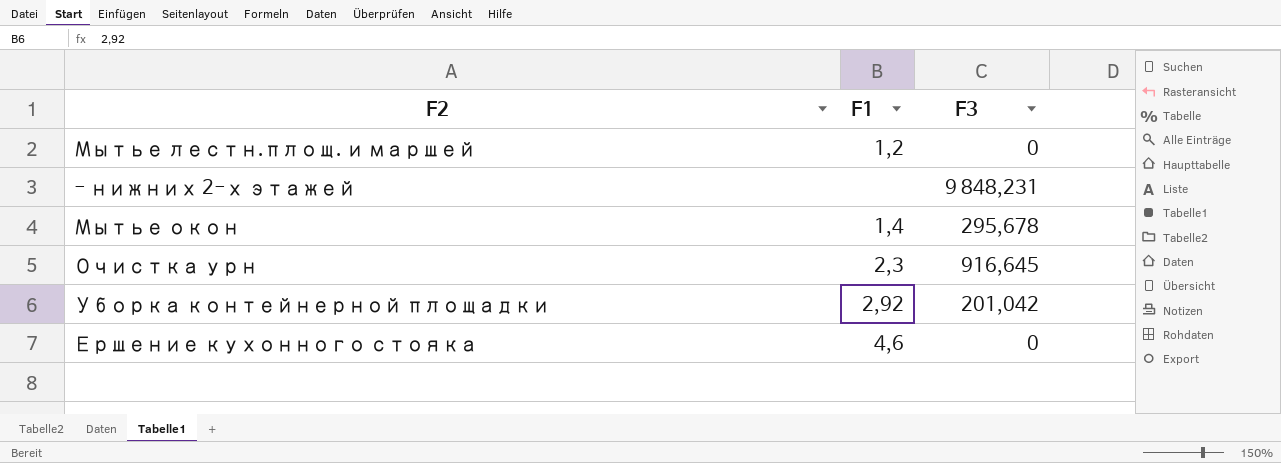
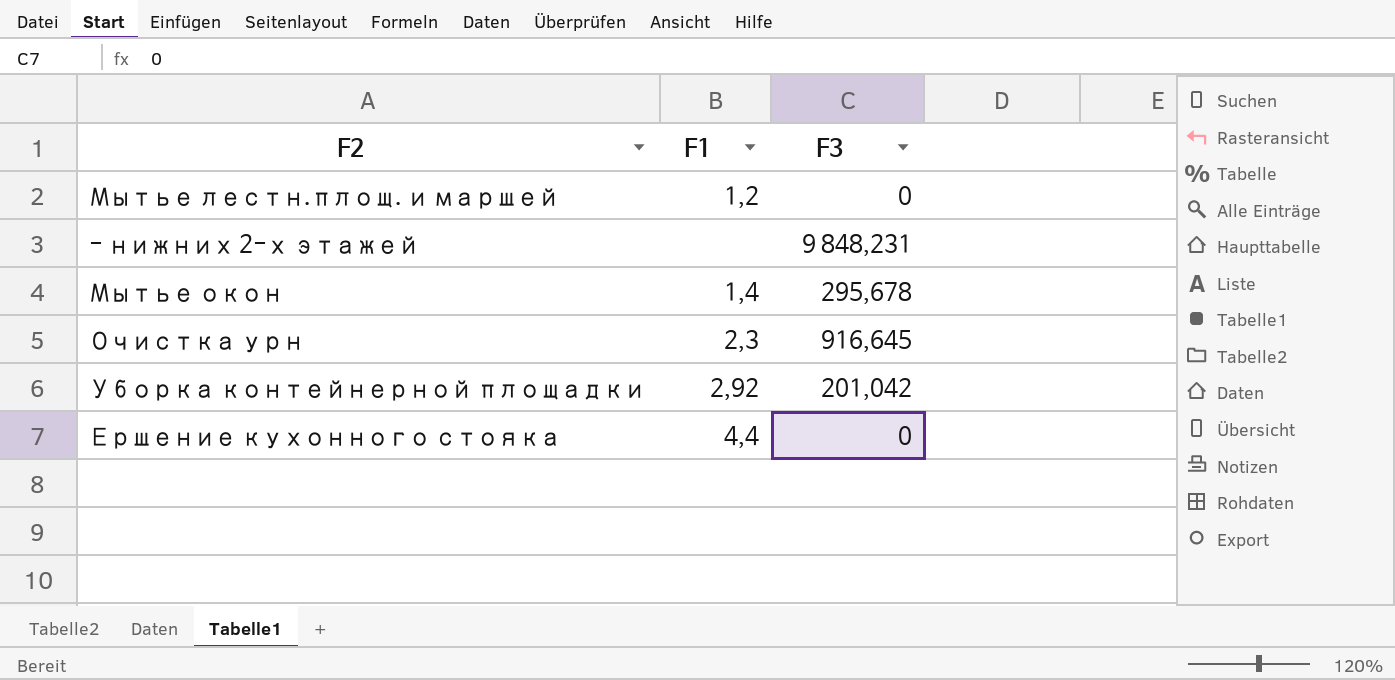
Ершение кухонного стояка | F1: 4,6 -> 4,4

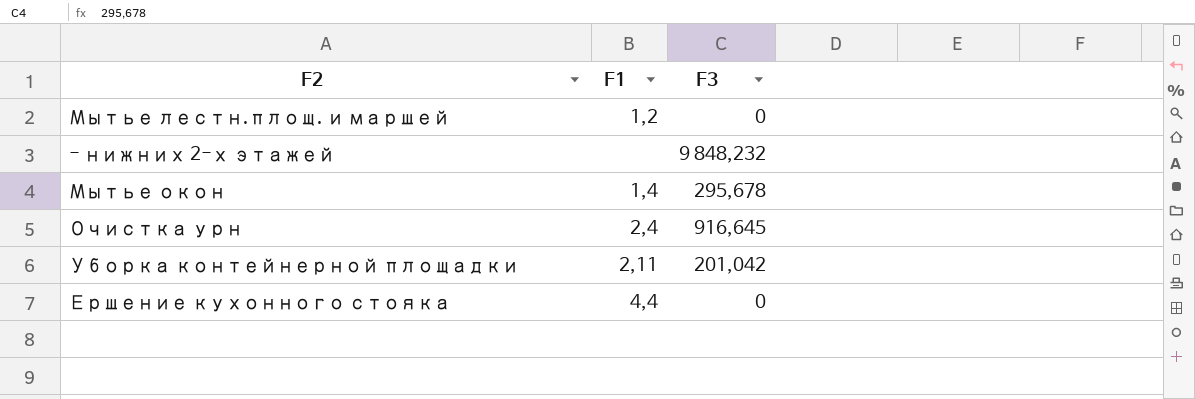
- нижних 2-х этажей | F3: 9 848,231 -> 9 848,232
Очистка урн | F1: 2,3 -> 2,4
Уборка контейнерной площадки | F1: 2,92 -> 2,11

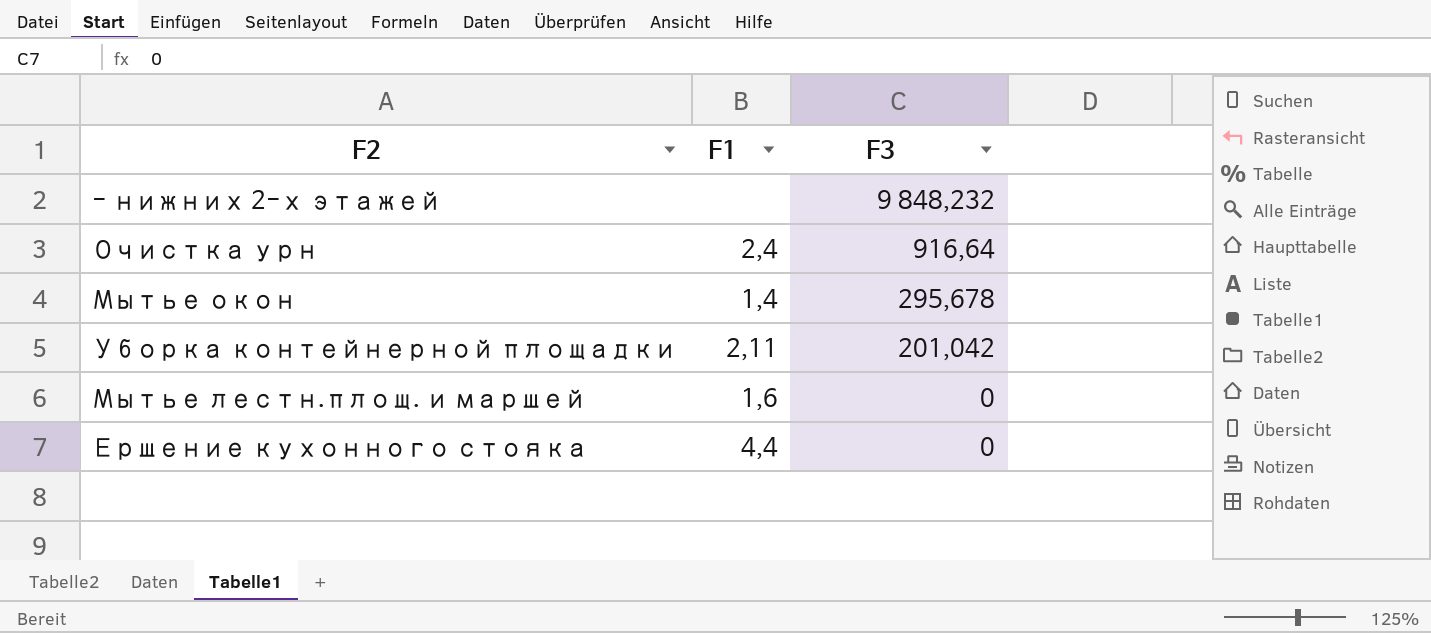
row order: none -> F3 descending
Очистка урн | F3: 916,645 -> 916,64
Мытье лестн.площ. и маршей | F1: 1,2 -> 1,6

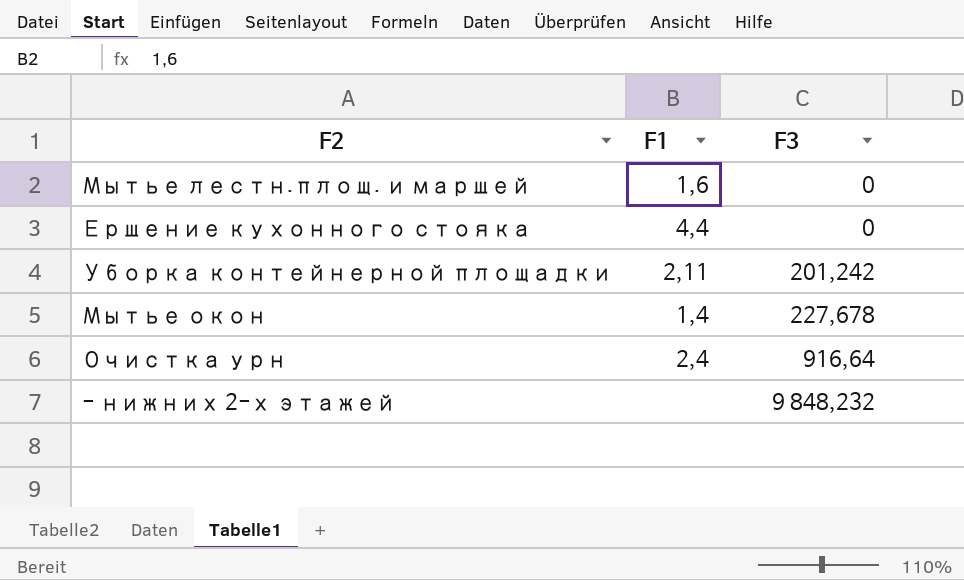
row order: F3 descending -> F3 ascending
Уборка контейнерной площадки | F3: 201,042 -> 201,242
Мытье окон | F3: 295,678 -> 227,678

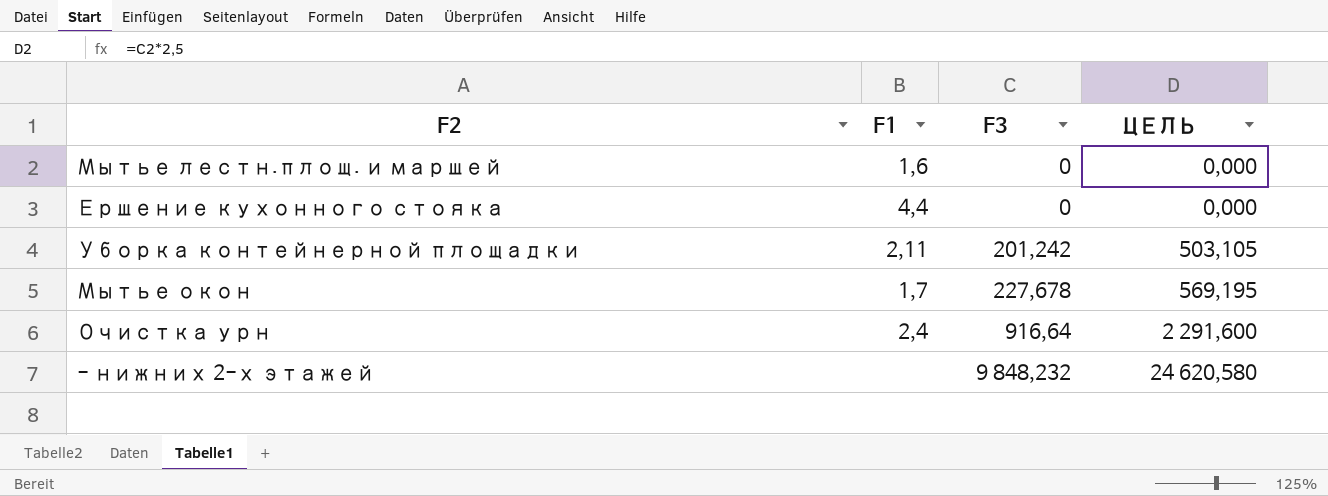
column ЦЕЛЬ | formula: none -> [F3] * 2,5
Мытье окон | F1: 1,4 -> 1,7

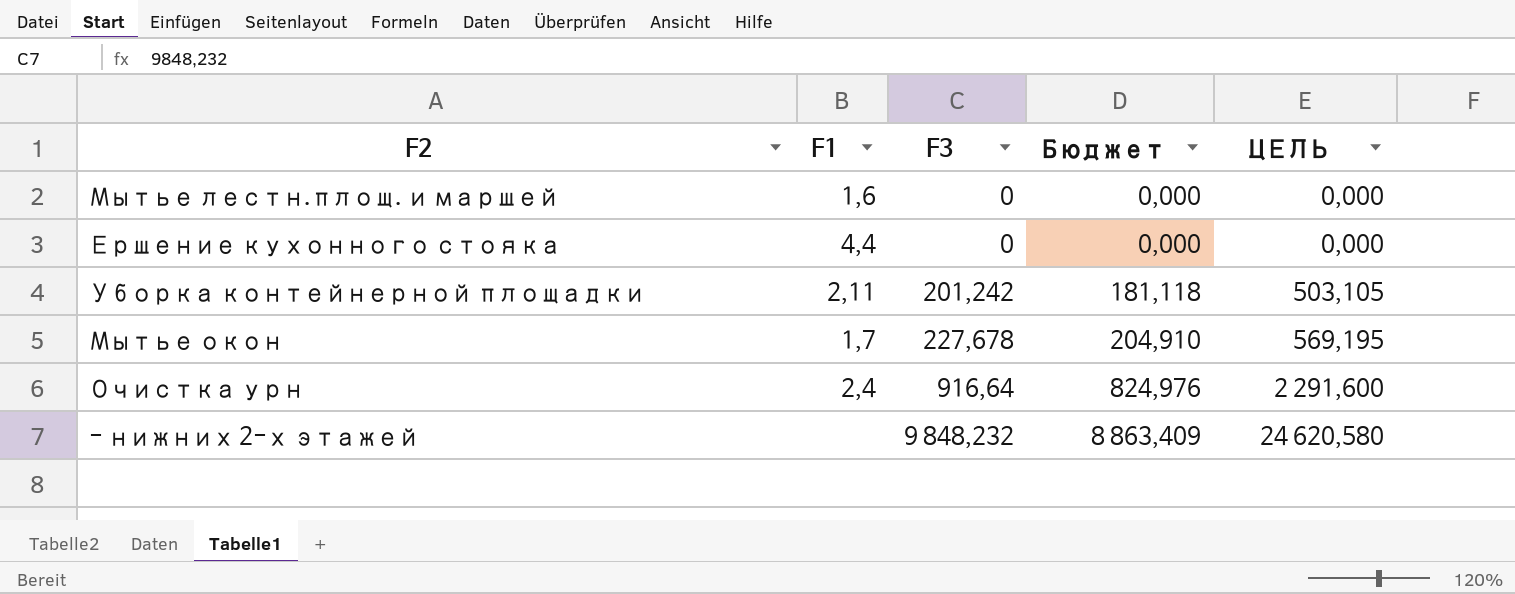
column Бюджет | formula: none -> [F3] * 0,9

